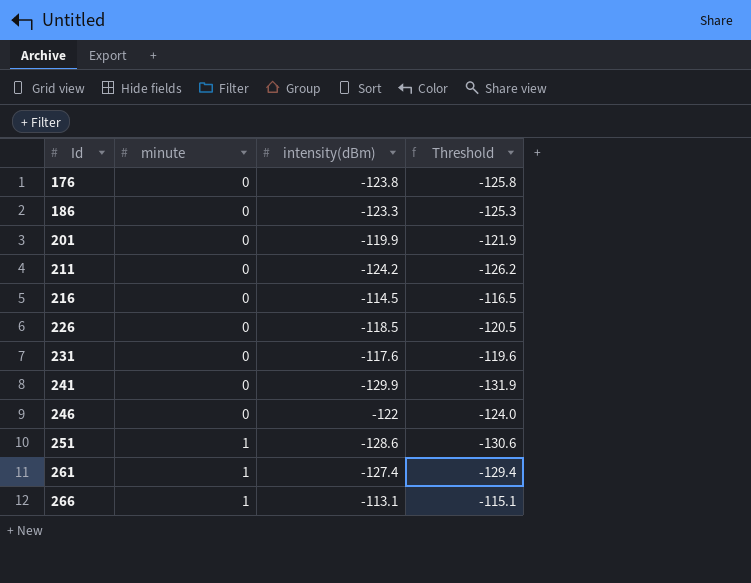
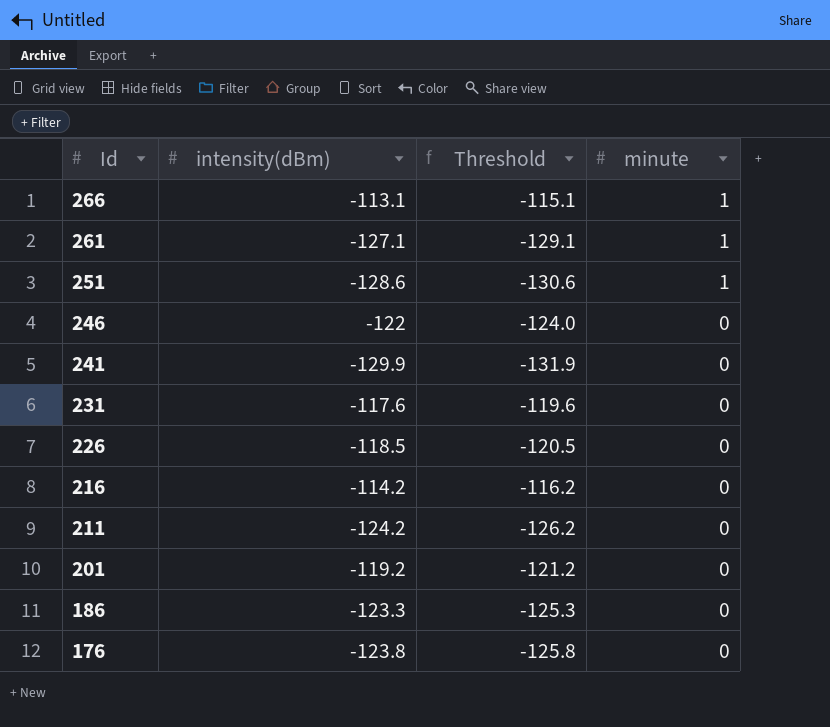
row order: Id ascending -> Id descending
column minute | position: 2 -> 4
261 | intensity(dBm): -127.4 -> -127.1
261 | Threshold: -129.4 -> -129.1
216 | intensity(dBm): -114.5 -> -114.2
216 | Threshold: -116.5 -> -116.2
201 | intensity(dBm): -119.9 -> -119.2
201 | Threshold: -121.9 -> -121.2

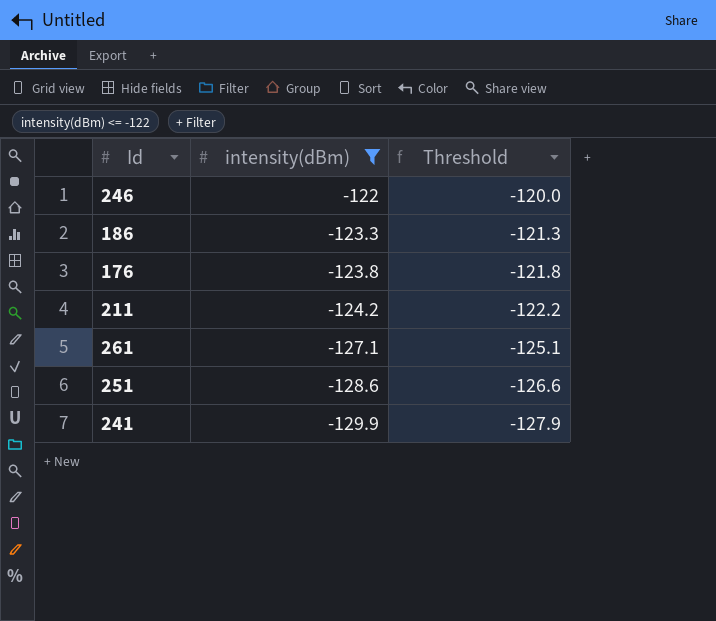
filter: none -> intensity(dBm) <= -122
row order: Id descending -> intensity(dBm) descending
column minute | position: 4 -> none
column Threshold | formula: [intensity(dBm)] - 2 -> [intensity(dBm)] + 2

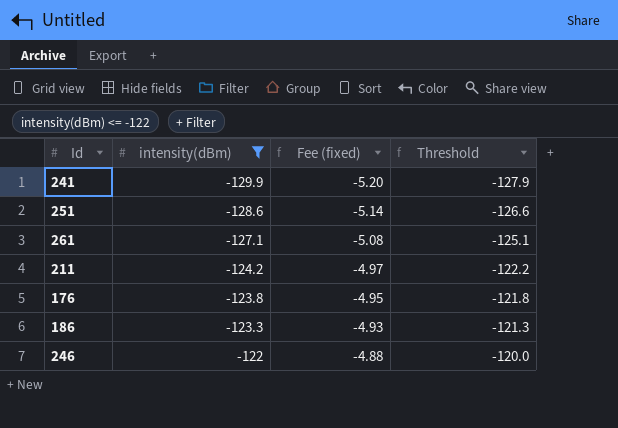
row order: intensity(dBm) descending -> intensity(dBm) ascending
column Fee (fixed) | formula: none -> [intensity(dBm)] * 0.04

